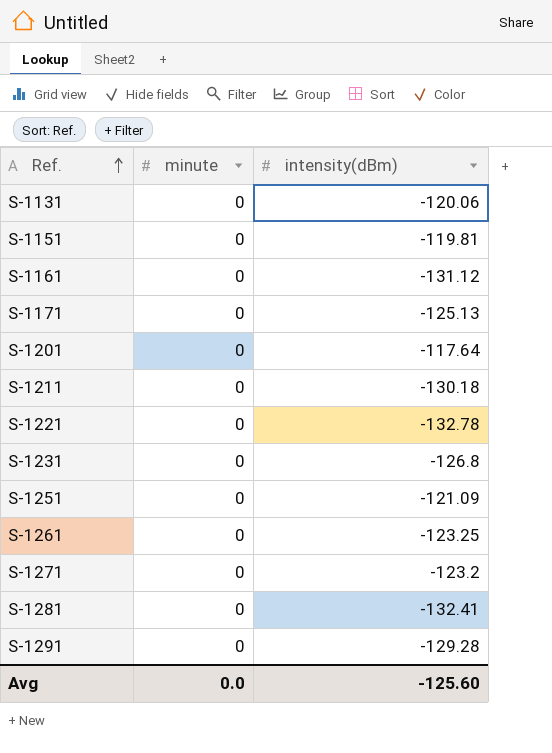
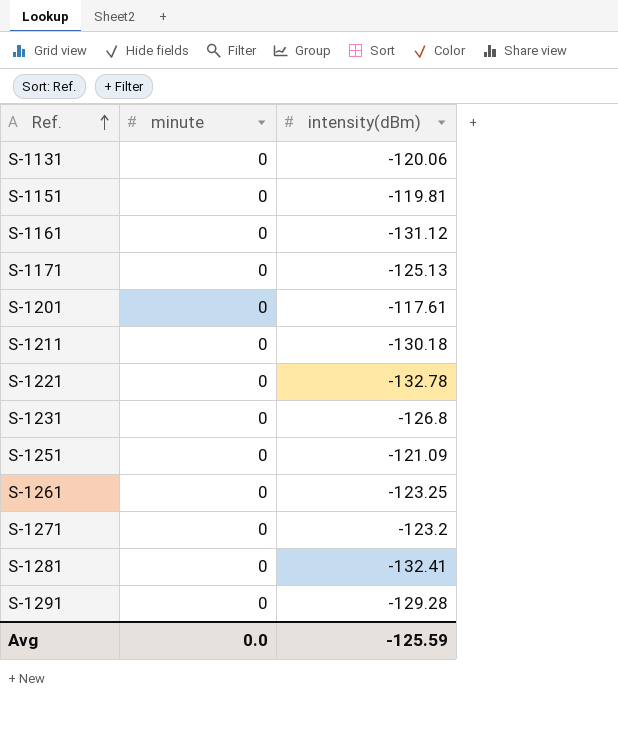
S-1201 | intensity(dBm): -117.64 -> -117.61
Avg | intensity(dBm): -125.60 -> -125.59

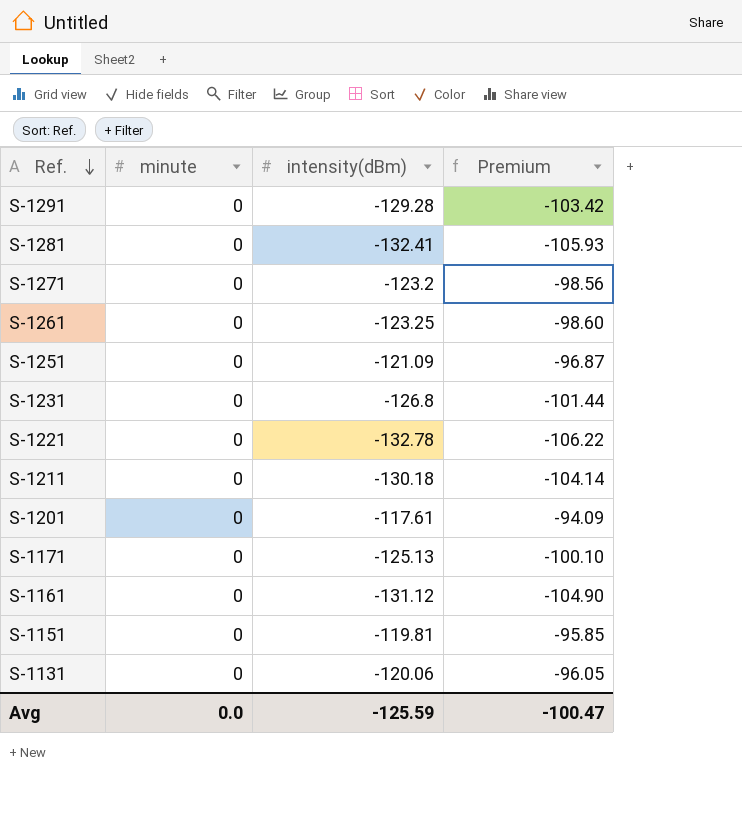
row order: Ref. ascending -> Ref. descending
column Premium | formula: none -> [intensity(dBm)] * 0.8

